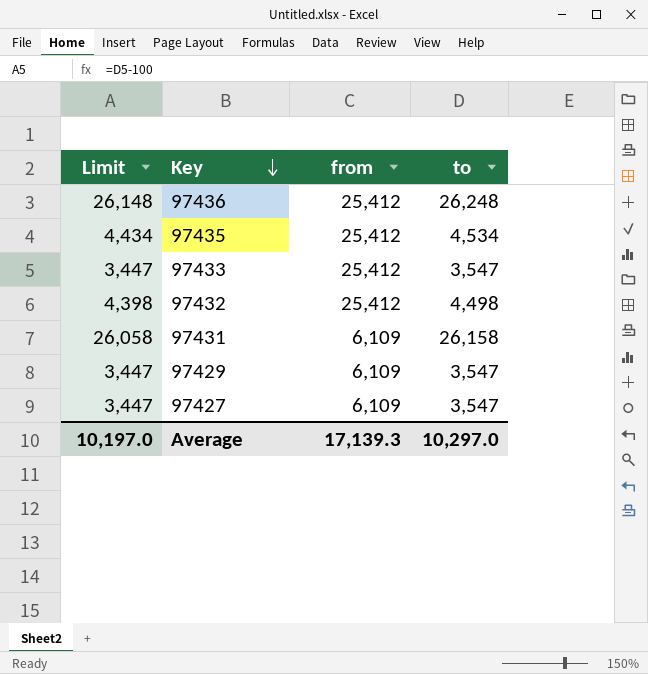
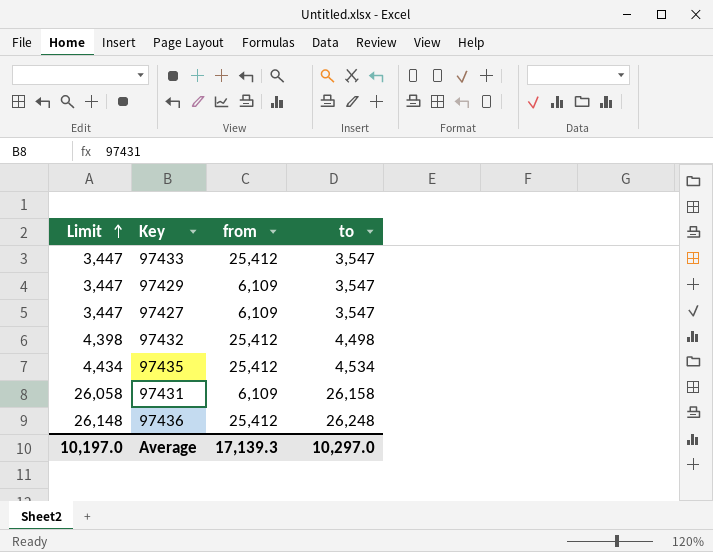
row order: Key descending -> Limit ascending

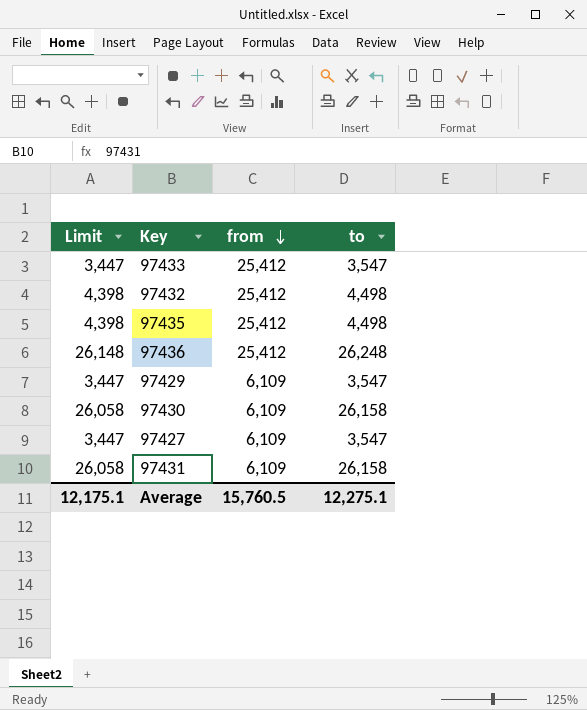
row order: Limit ascending -> from descending
97435 | Limit: 4,434 -> 4,398
97435 | to: 4,534 -> 4,498
row 97430: none -> 26,058 | 6,109 | 26,158
Average | Limit: 10,197.0 -> 12,175.1
Average | from: 17,139.3 -> 15,760.5
Average | to: 10,297.0 -> 12,275.1

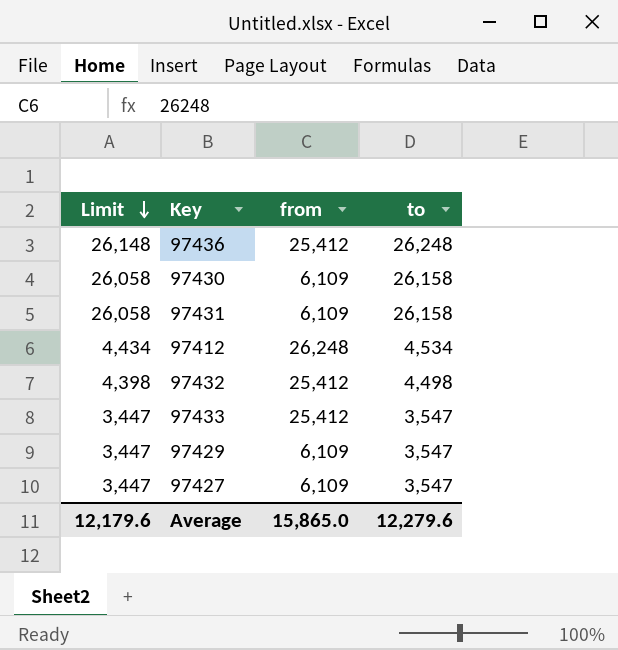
row order: from descending -> Limit descending
row 97435: 4,398 | 25,412 | 4,498 -> none
row 97412: none -> 4,434 | 26,248 | 4,534
Average | Limit: 12,175.1 -> 12,179.6
Average | from: 15,760.5 -> 15,865.0
Average | to: 12,275.1 -> 12,279.6

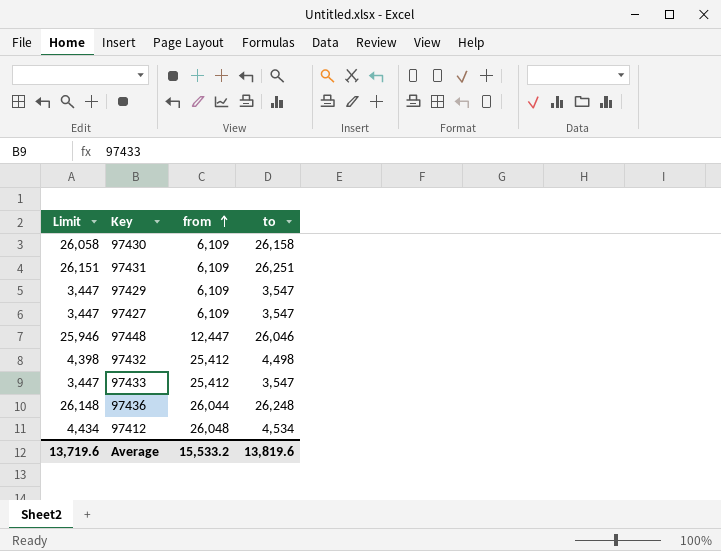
row order: Limit descending -> from ascending
97431 | Limit: 26,058 -> 26,151
97431 | to: 26,158 -> 26,251
row 97448: none -> 25,946 | 12,447 | 26,046
97436 | from: 25,412 -> 26,044
97412 | from: 26,248 -> 26,048
Average | Limit: 12,179.6 -> 13,719.6
Average | from: 15,865.0 -> 15,533.2
Average | to: 12,279.6 -> 13,819.6

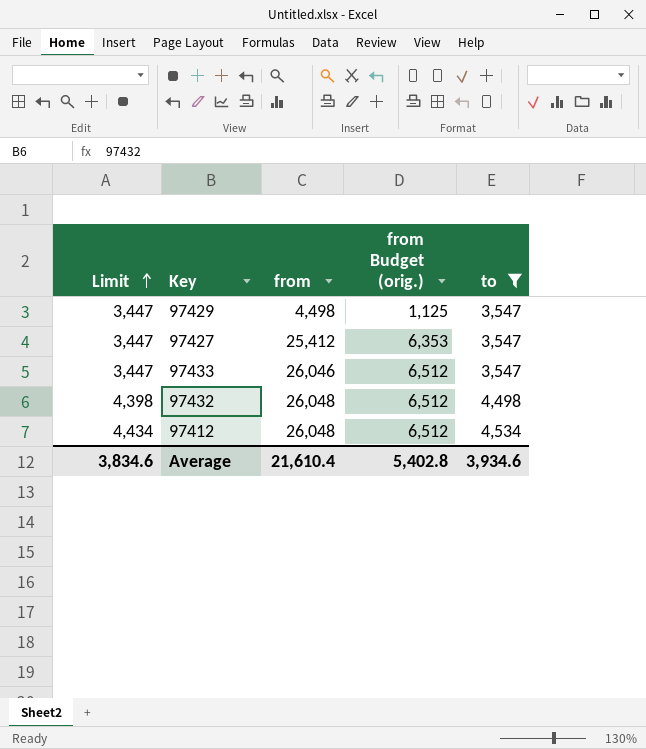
filter: none -> to <= 4,534
row order: from ascending -> Limit ascending
column from Budget (orig.) | formula: none -> [from] * 0.25
97429 | from: 6,109 -> 4,498
97427 | from: 6,109 -> 25,412
97433 | from: 25,412 -> 26,046
97432 | from: 25,412 -> 26,048
Average | Limit: 13,719.6 -> 3,834.6
Average | from: 15,533.2 -> 21,610.4
Average | to: 13,819.6 -> 3,934.6

